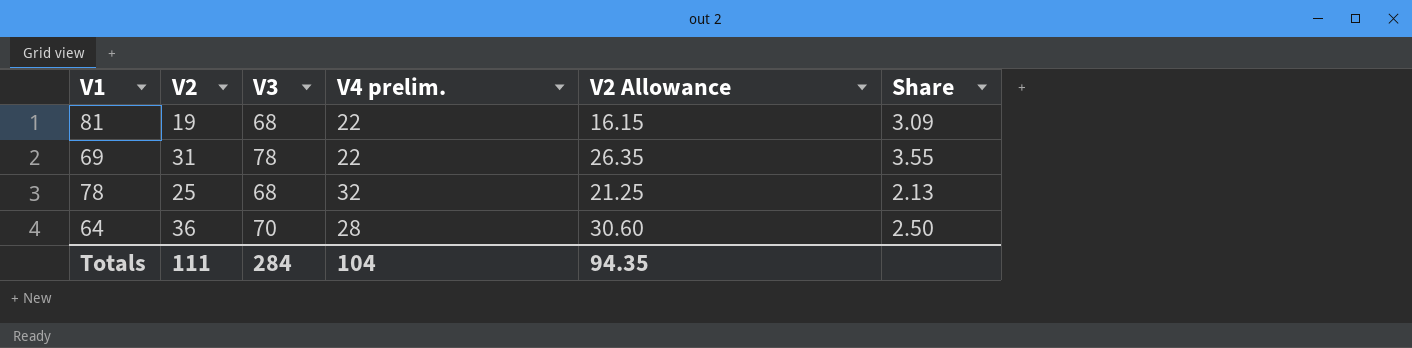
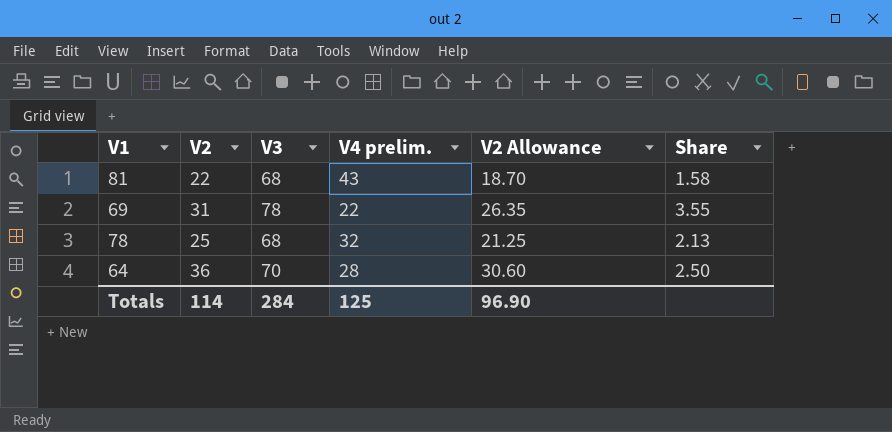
81 | V2: 19 -> 22
81 | V4 prelim.: 22 -> 43
81 | V2 Allowance: 16.15 -> 18.70
81 | Share: 3.09 -> 1.58
Totals | V2: 111 -> 114
Totals | V4 prelim.: 104 -> 125
Totals | V2 Allowance: 94.35 -> 96.90

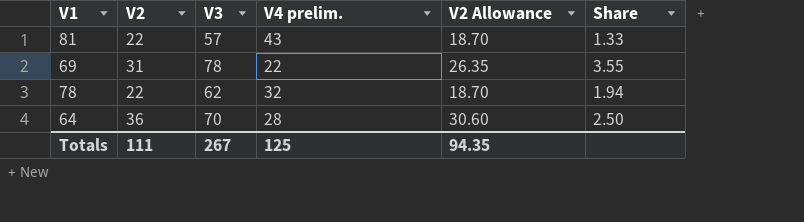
81 | V3: 68 -> 57
81 | Share: 1.58 -> 1.33
78 | V2: 25 -> 22
78 | V3: 68 -> 62
78 | V2 Allowance: 21.25 -> 18.70
78 | Share: 2.13 -> 1.94
Totals | V2: 114 -> 111
Totals | V3: 284 -> 267
Totals | V2 Allowance: 96.90 -> 94.35

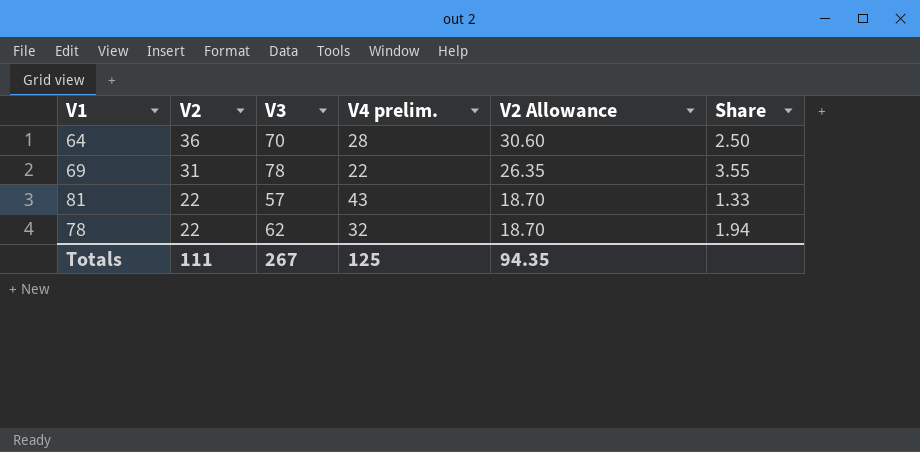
row order: none -> V2 descending

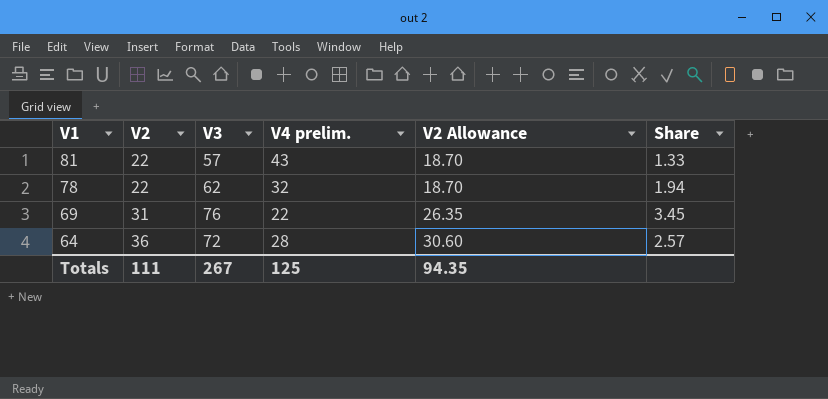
row order: V2 descending -> V1 descending
69 | V3: 78 -> 76
69 | Share: 3.55 -> 3.45
64 | V3: 70 -> 72
64 | Share: 2.50 -> 2.57

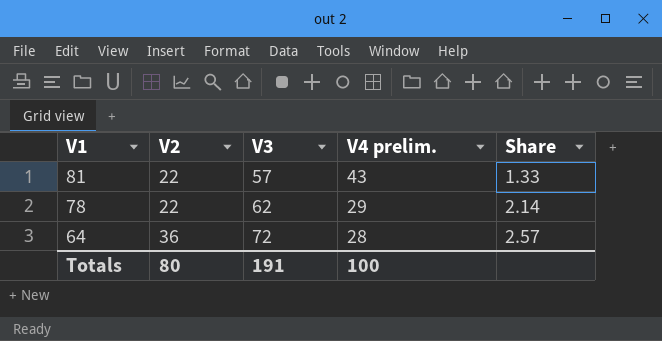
column V2 Allowance | formula: [V2] * 0.85 -> none
row 69: 31 | 76 | 22 | 26.35 | 3.45 -> none
78 | V4 prelim.: 32 -> 29
78 | Share: 1.94 -> 2.14
Totals | V2: 111 -> 80
Totals | V3: 267 -> 191
Totals | V4 prelim.: 125 -> 100

